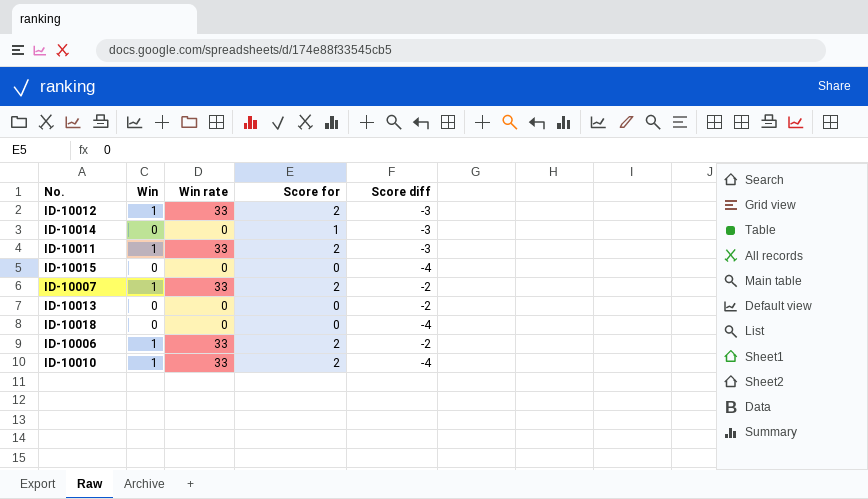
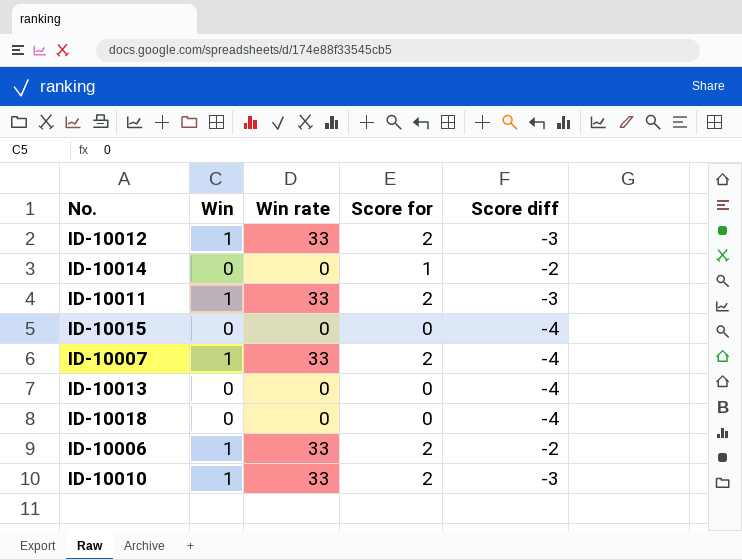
ID-10014 | Score diff: -3 -> -2
ID-10007 | Score diff: -2 -> -4
ID-10013 | Score diff: -2 -> -4
ID-10010 | Score diff: -4 -> -3

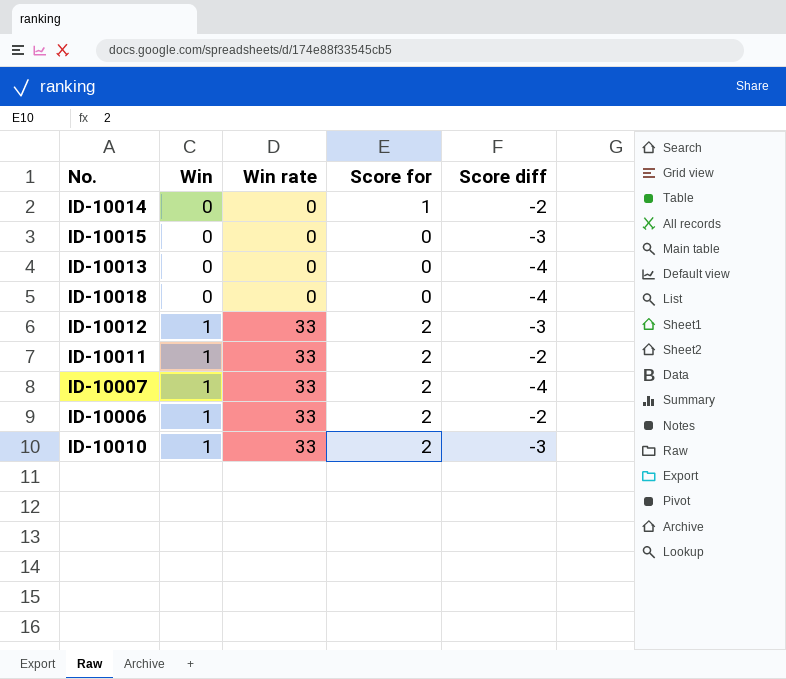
row order: none -> Win ascending
ID-10015 | Score diff: -4 -> -3
ID-10011 | Score diff: -3 -> -2

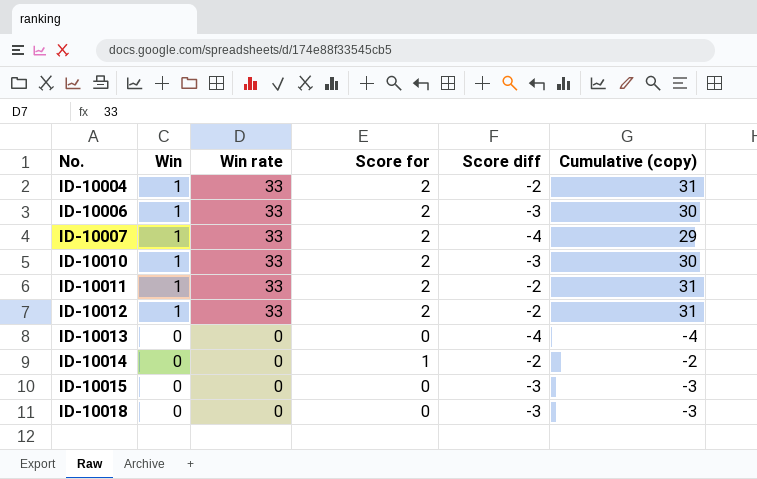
row order: Win ascending -> No. ascending
column Cumulative (copy) | formula: none -> [Win rate] + [Score diff]
row ID-10004: none -> 1 | 33 | 2 | -2 | 31
ID-10006 | Score diff: -2 -> -3
ID-10012 | Score diff: -3 -> -2
ID-10018 | Score diff: -4 -> -3

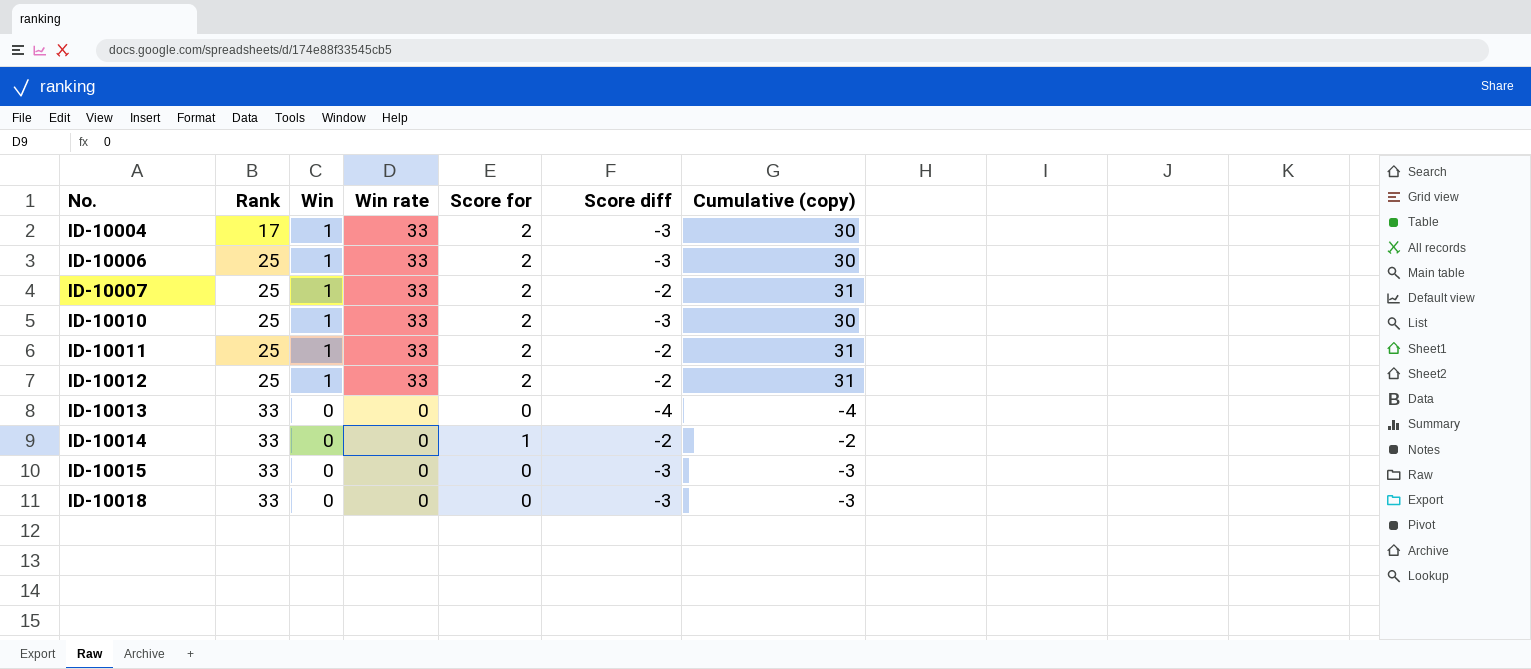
column Rank | position: none -> 2
ID-10004 | Score diff: -2 -> -3
ID-10004 | Cumulative (copy): 31 -> 30
ID-10007 | Score diff: -4 -> -2
ID-10007 | Cumulative (copy): 29 -> 31

